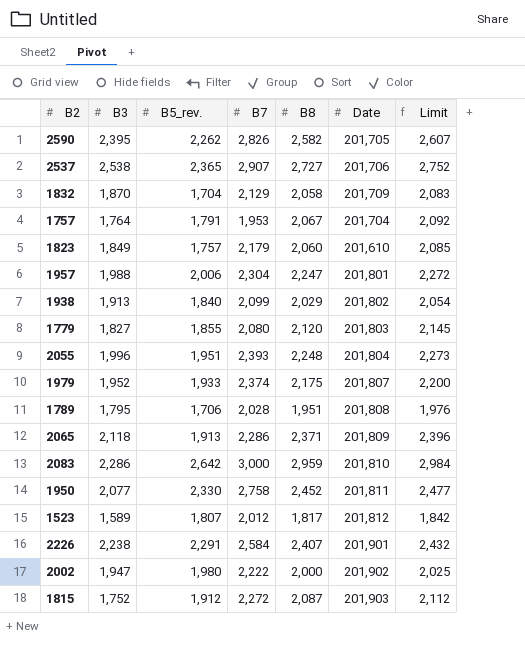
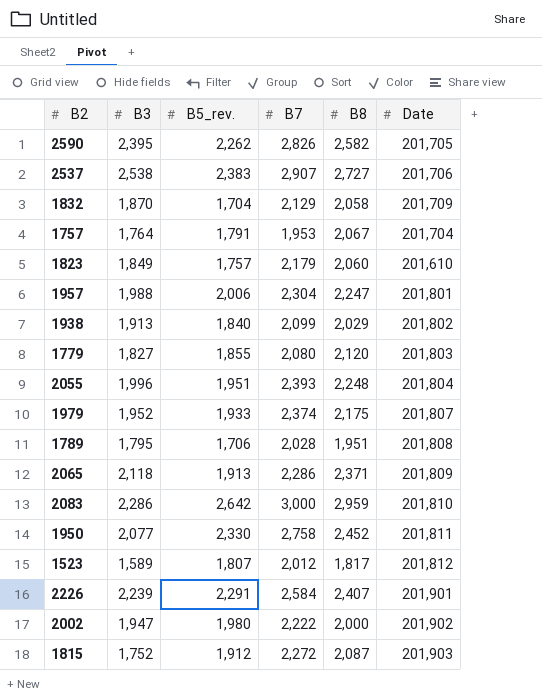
column Limit | formula: [B8] + 25 -> none
2537 | B5_rev.: 2,365 -> 2,383
2226 | B3: 2,238 -> 2,239

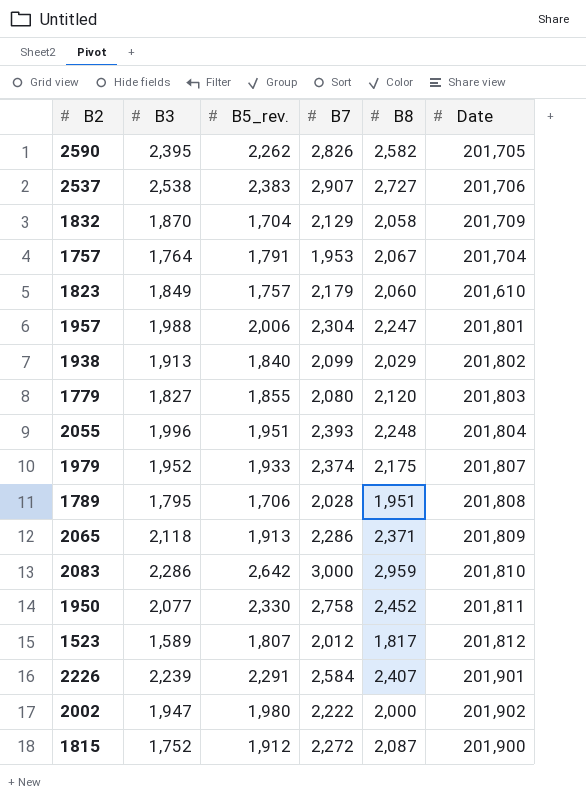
1815 | Date: 201,903 -> 201,900

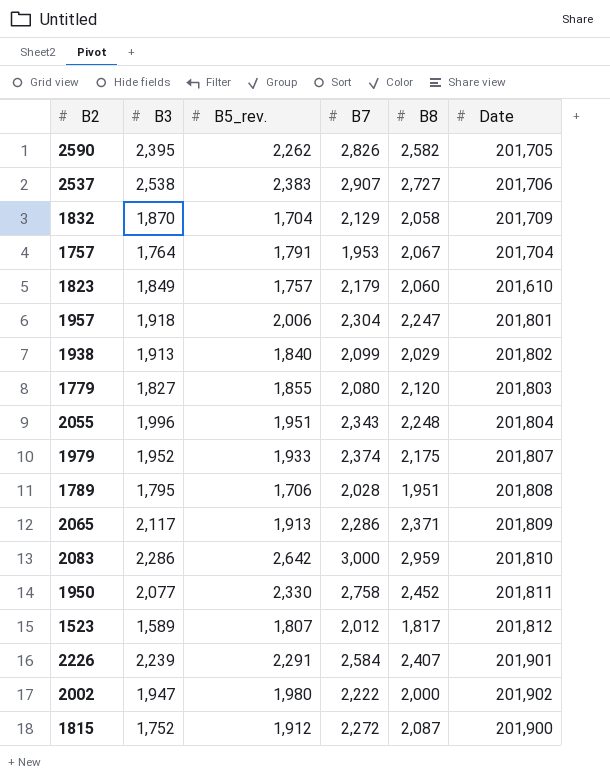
1957 | B3: 1,988 -> 1,918
2055 | B7: 2,393 -> 2,343
2065 | B3: 2,118 -> 2,117

